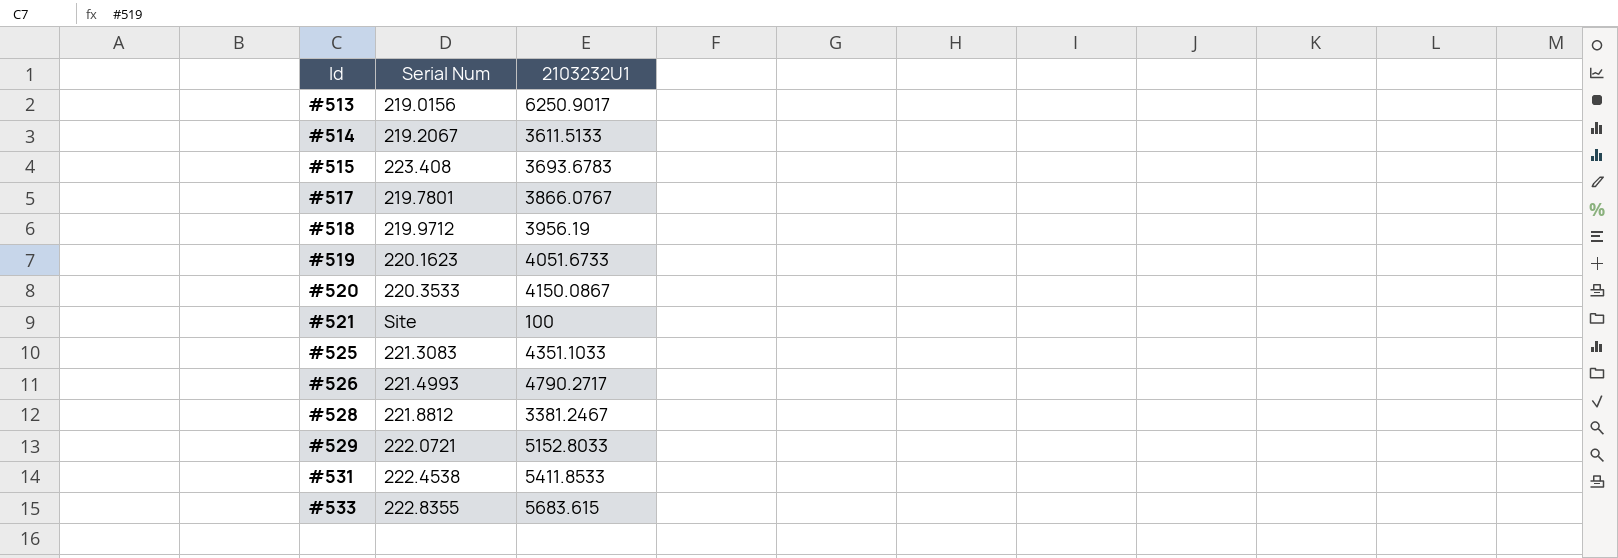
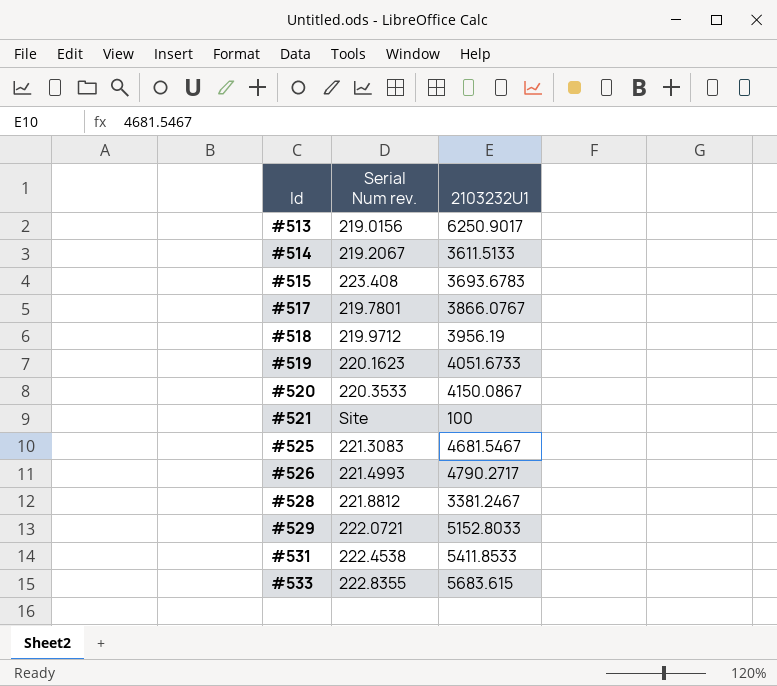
column name: Serial Num -> Serial Num rev.
#525 | 2103232U1: 4351.1033 -> 4681.5467

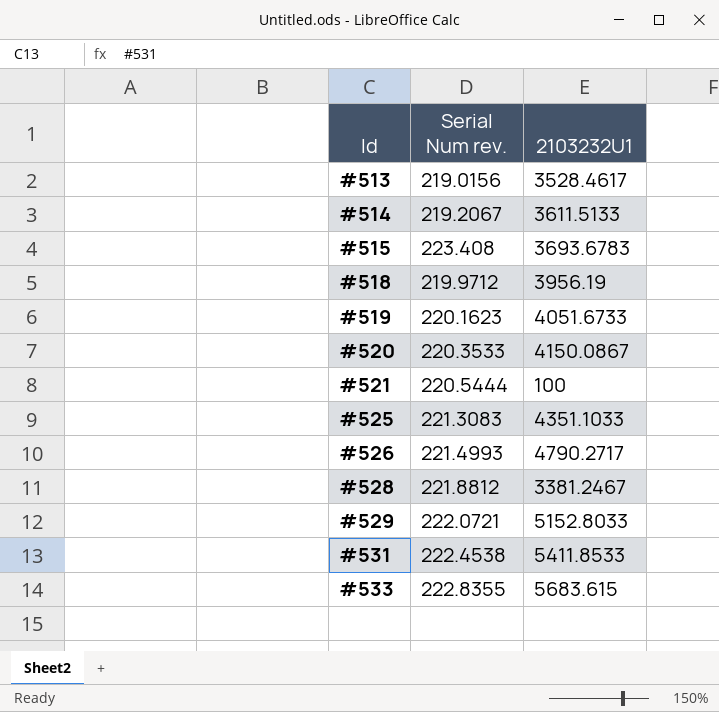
row #517: 219.7801 | 3866.0767 -> none
#513 | 2103232U1: 6250.9017 -> 3528.4617
#521 | Serial Num rev.: Site -> 220.5444
#525 | 2103232U1: 4681.5467 -> 4351.1033

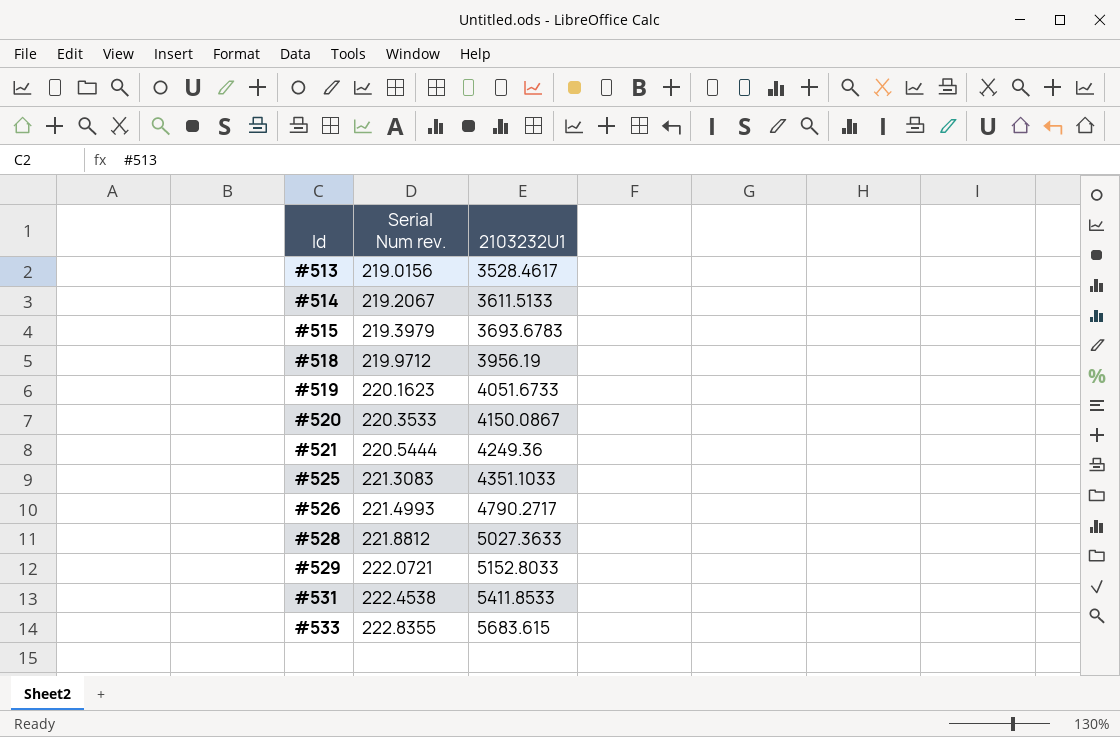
#515 | Serial Num rev.: 223.408 -> 219.3979
#521 | 2103232U1: 100 -> 4249.36
#528 | 2103232U1: 3381.2467 -> 5027.3633

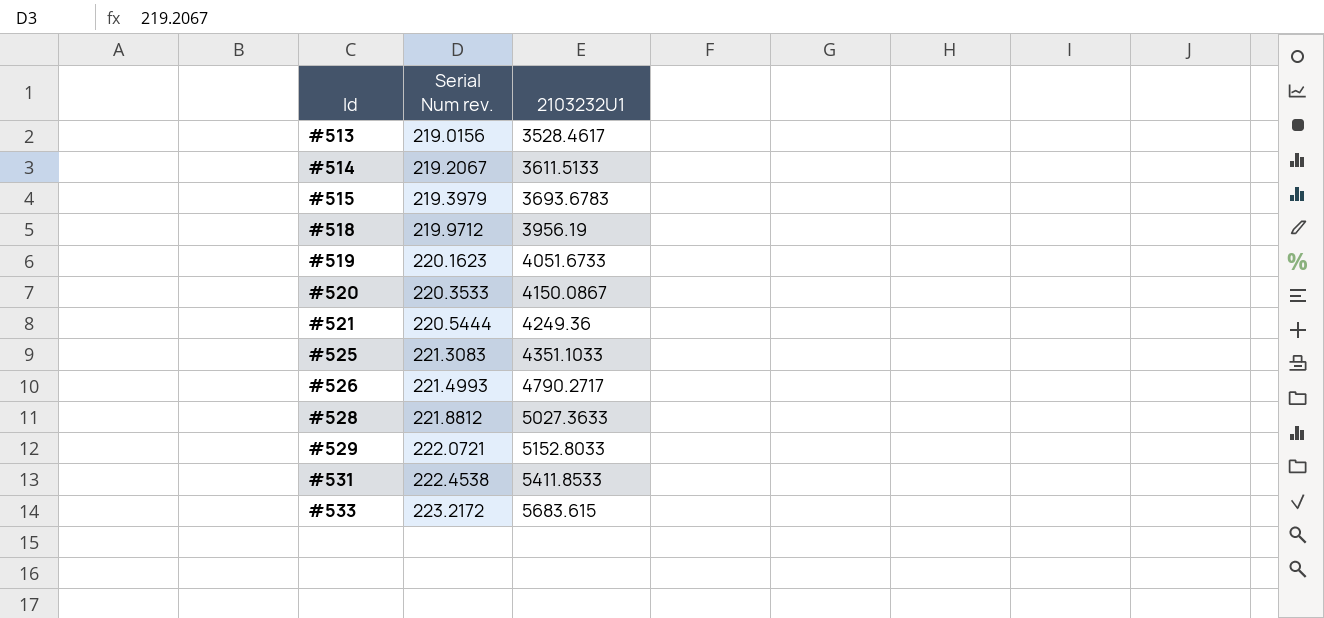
#533 | Serial Num rev.: 222.8355 -> 223.2172

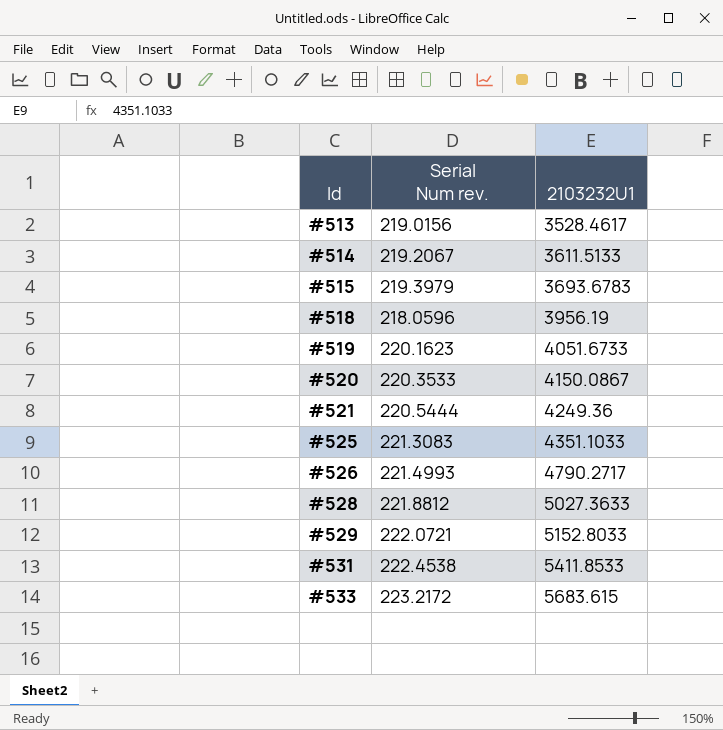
#518 | Serial Num rev.: 219.9712 -> 218.0596

